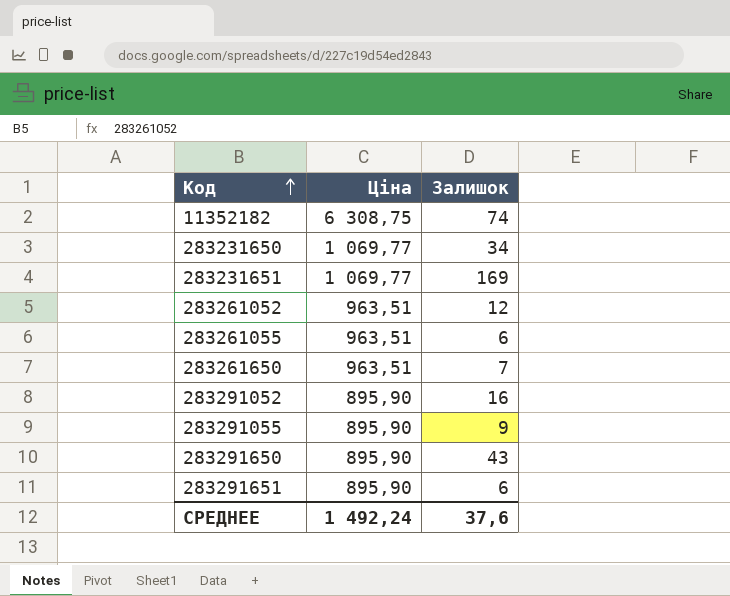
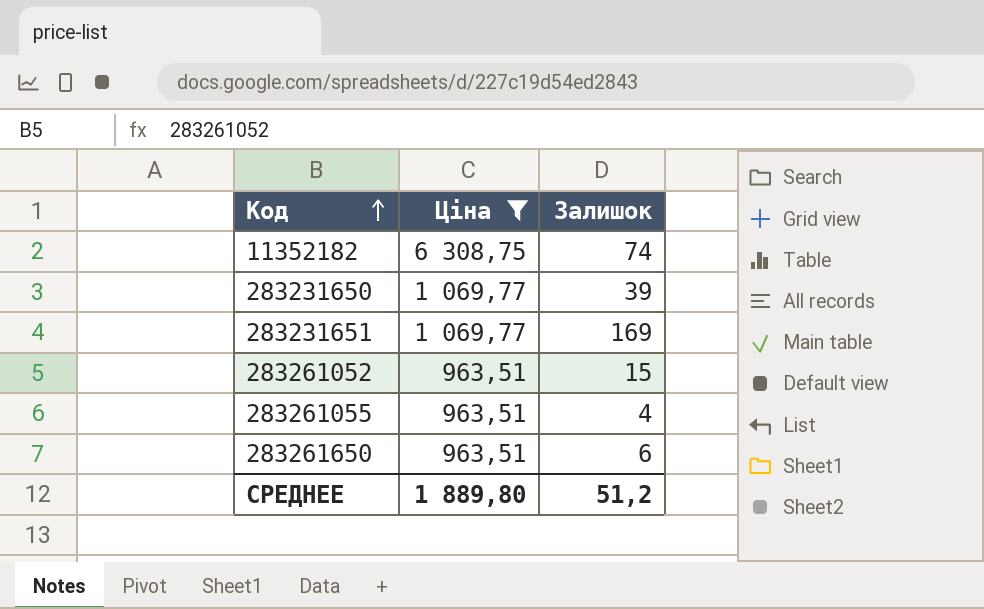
filter: none -> Ціна != 895,90
283231650 | Залишок: 34 -> 39
283261052 | Залишок: 12 -> 15
283261055 | Залишок: 6 -> 4
283261650 | Залишок: 7 -> 6
СРЕДНЕЕ | Ціна: 1 492,24 -> 1 889,80
СРЕДНЕЕ | Залишок: 37,6 -> 51,2

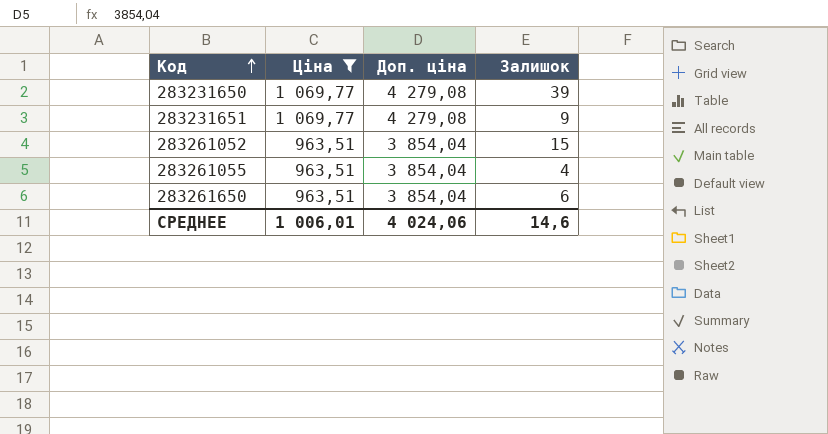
column Доп. ціна | position: none -> 3
row 11352182: 6 308,75 | 74 -> none
283231651 | Залишок: 169 -> 9
СРЕДНЕЕ | Ціна: 1 889,80 -> 1 006,01
СРЕДНЕЕ | Залишок: 51,2 -> 14,6

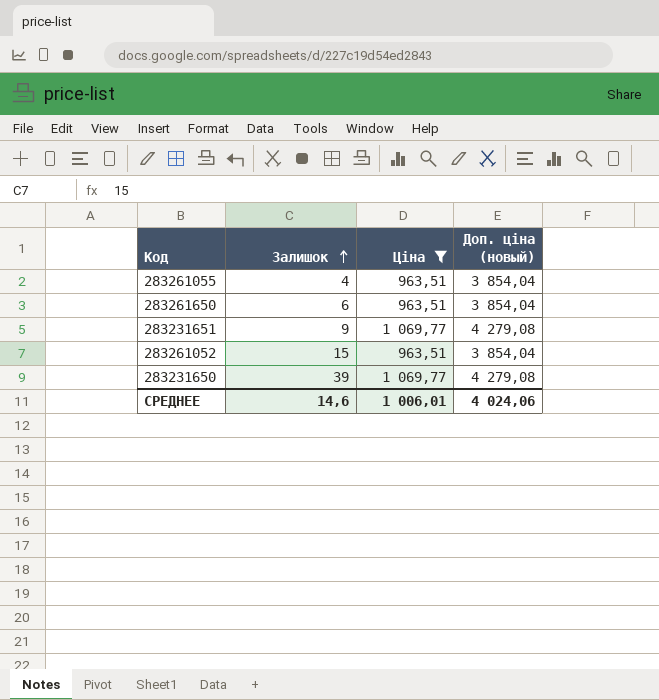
row order: Код ascending -> Залишок ascending
column Залишок | position: 4 -> 2
column name: Доп. ціна -> Доп. ціна (новый)

